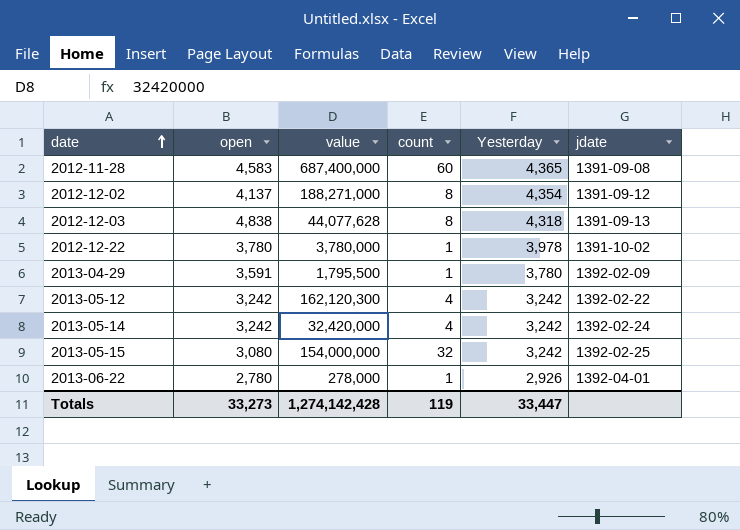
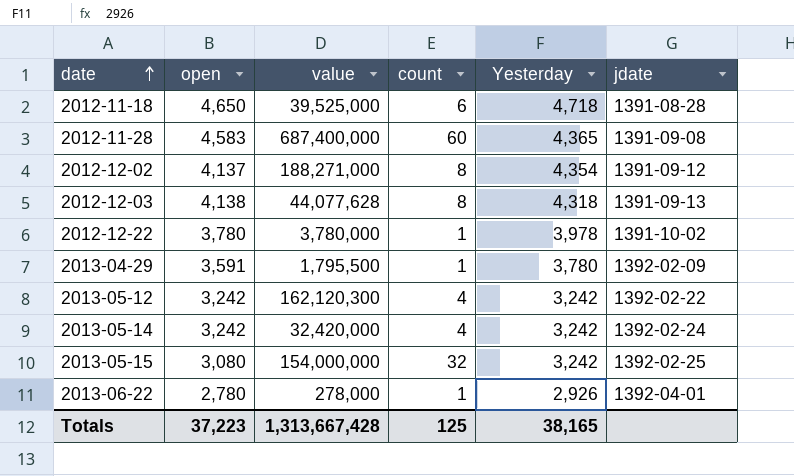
row 2012-11-18: none -> 4,650 | 39,525,000 | 6 | 4,718 | 1391-08-28
2012-12-03 | open: 4,838 -> 4,138
Totals | open: 33,273 -> 37,223
Totals | value: 1,274,142,428 -> 1,313,667,428
Totals | count: 119 -> 125
Totals | Yesterday: 33,447 -> 38,165

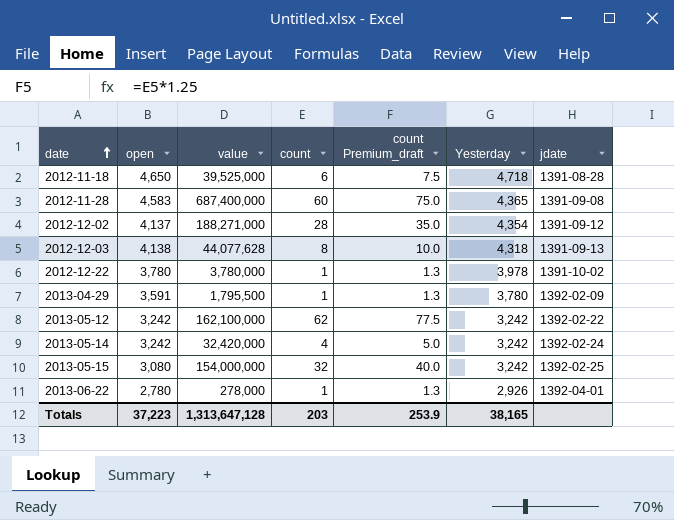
column count Premium_draft | formula: none -> [count] * 1.25
2012-12-02 | count: 8 -> 28
2013-05-12 | value: 162,120,300 -> 162,100,000
2013-05-12 | count: 4 -> 62
Totals | value: 1,313,667,428 -> 1,313,647,128
Totals | count: 125 -> 203

